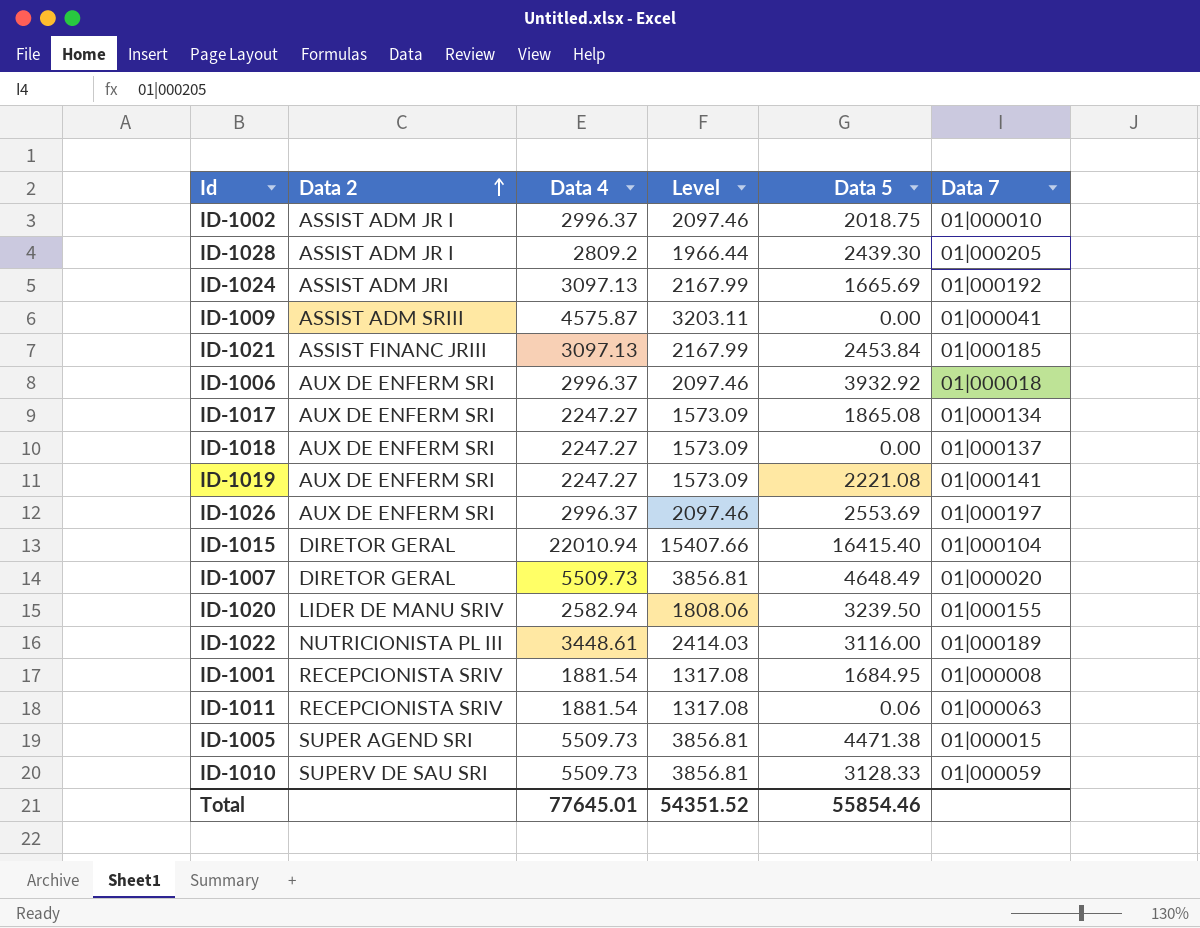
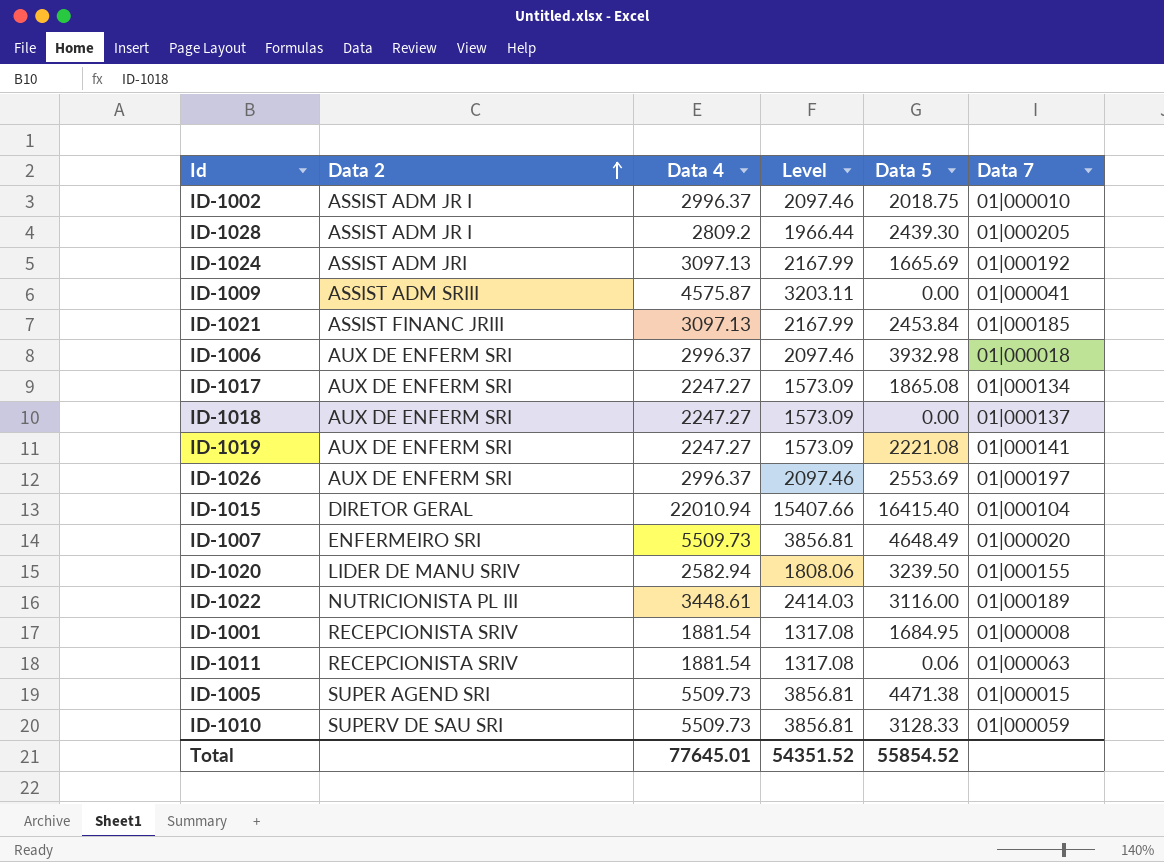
ID-1006 | Data 5: 3932.92 -> 3932.98
ID-1007 | Data 2: DIRETOR GERAL -> ENFERMEIRO SRI
Total | Data 5: 55854.46 -> 55854.52

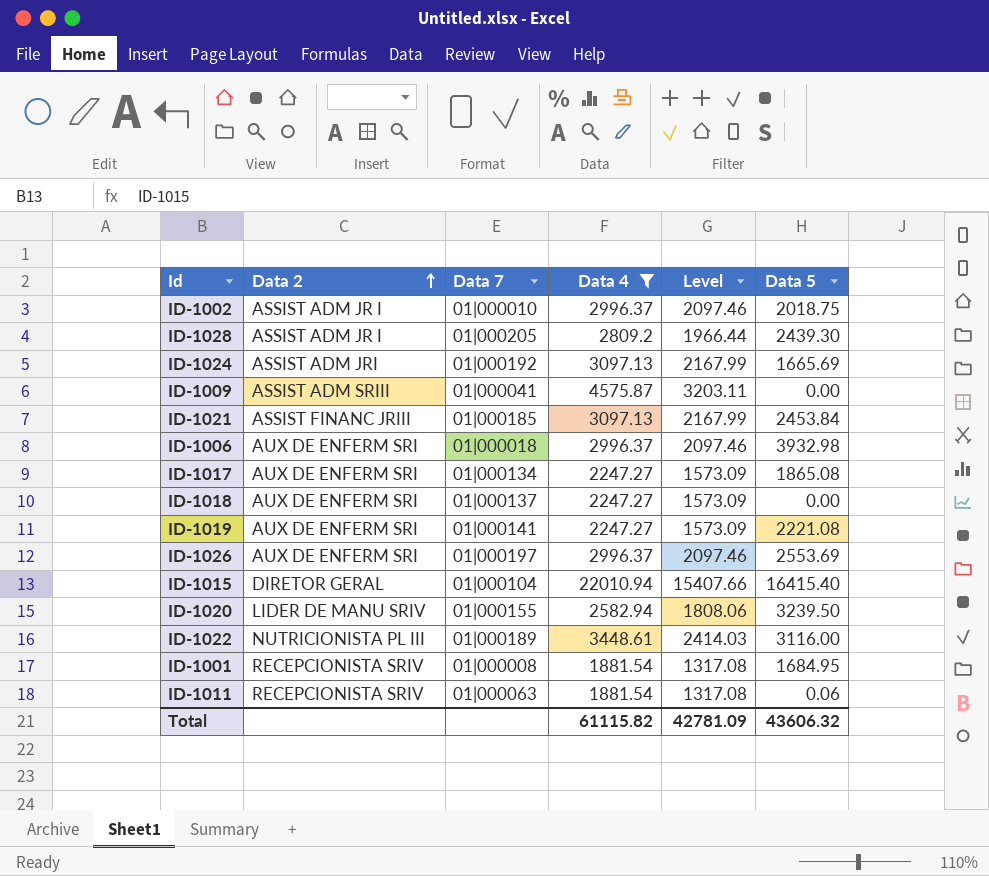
filter: none -> Data 4 != 5509.73
column Data 7 | position: 6 -> 3
Total | Data 4: 77645.01 -> 61115.82
Total | Level: 54351.52 -> 42781.09
Total | Data 5: 55854.52 -> 43606.32

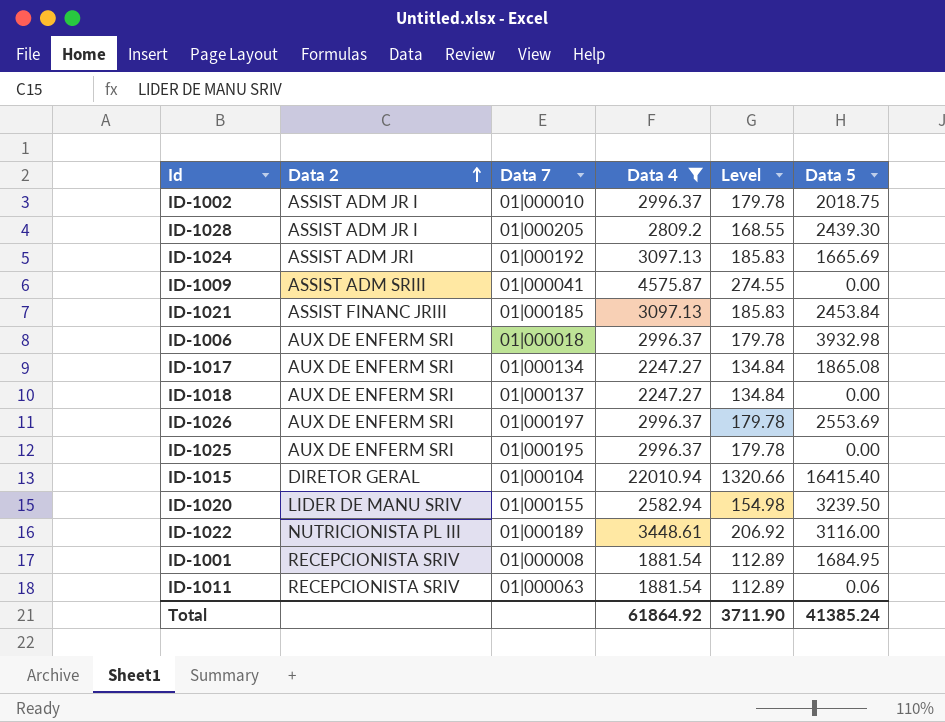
column Level | formula: [Data 4] * 0.7 -> [Data 4] * 0.06
row ID-1019: AUX DE ENFERM SRI | 01|000141 | 2247.27 | 1573.09 | 2221.08 -> none
row ID-1025: none -> AUX DE ENFERM SRI | 01|000195 | 2996.37 | 179.78 | 0.00
Total | Data 4: 61115.82 -> 61864.92
Total | Level: 42781.09 -> 3711.90
Total | Data 5: 43606.32 -> 41385.24

